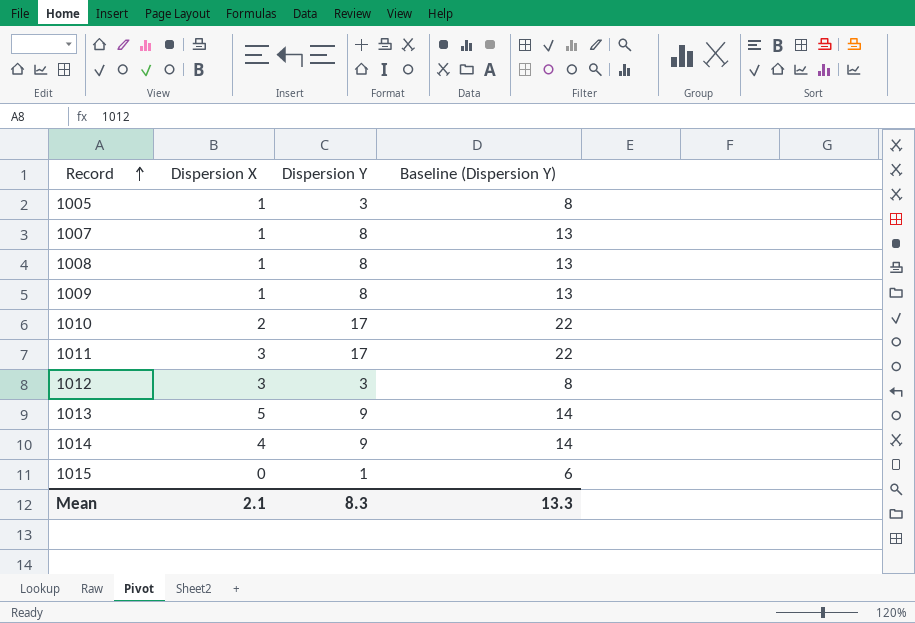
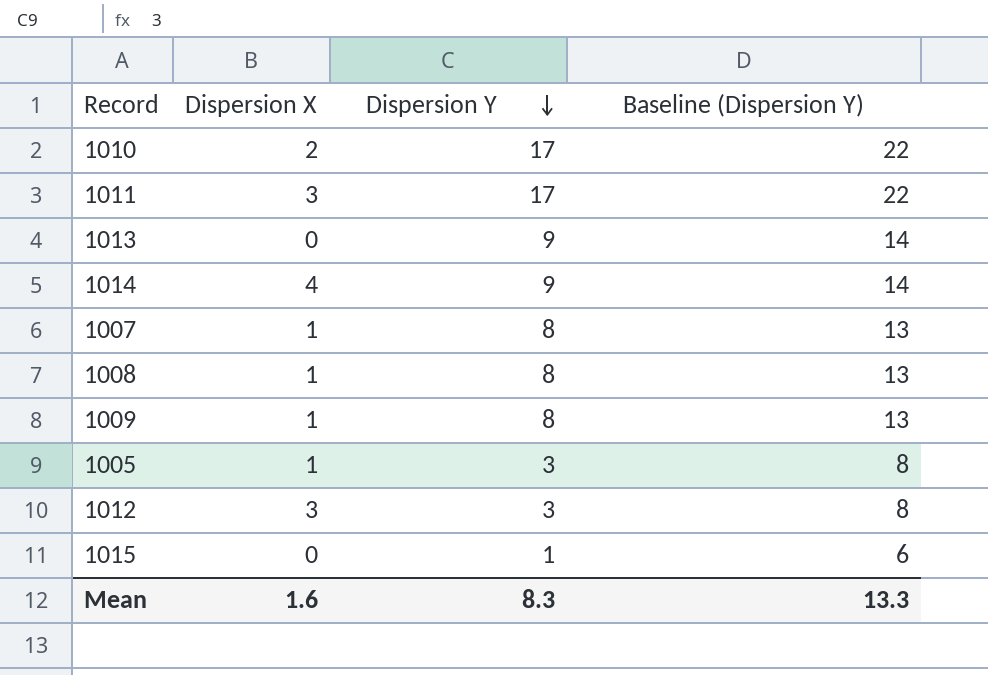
row order: Record ascending -> Dispersion Y descending
1013 | Dispersion X: 5 -> 0
Mean | Dispersion X: 2.1 -> 1.6

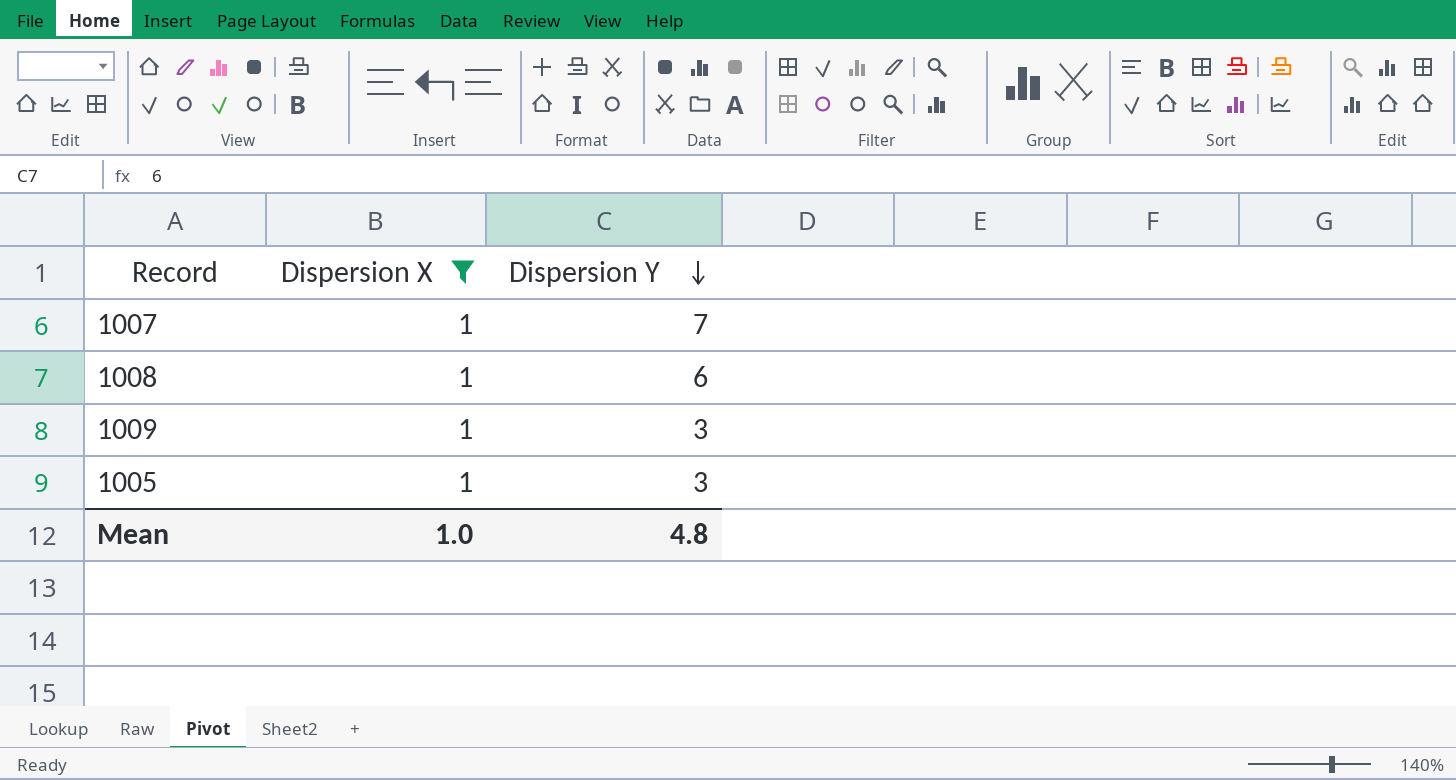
filter: none -> Dispersion X = 1
column Baseline (Dispersion Y) | formula: [Dispersion Y] + 5 -> none
1007 | Dispersion Y: 8 -> 7
1008 | Dispersion Y: 8 -> 6
1009 | Dispersion Y: 8 -> 3
Mean | Dispersion X: 1.6 -> 1.0
Mean | Dispersion Y: 8.3 -> 4.8

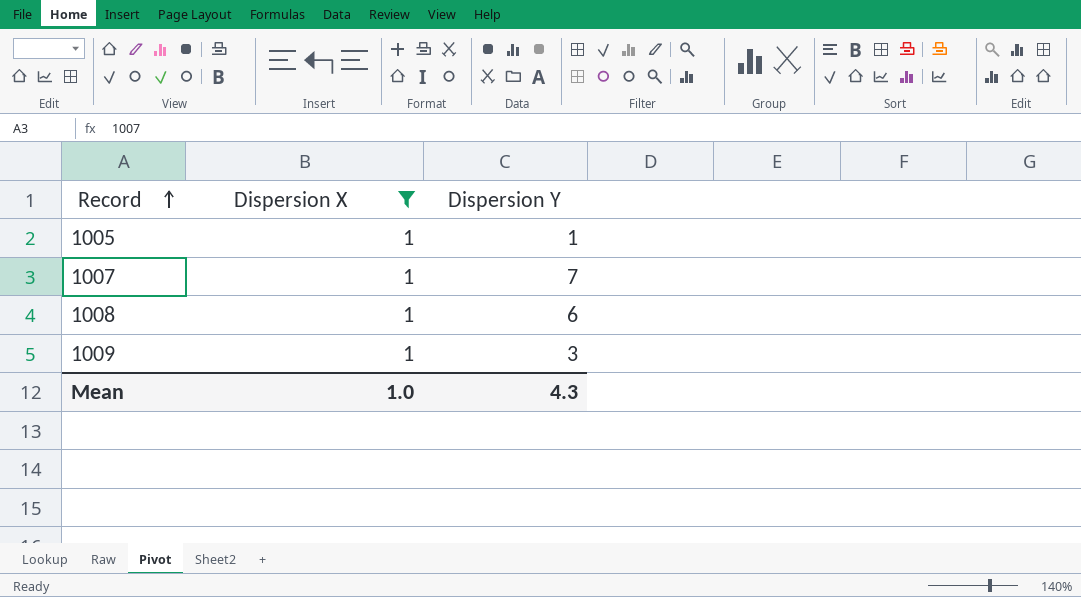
row order: Dispersion Y descending -> Record ascending
1005 | Dispersion Y: 3 -> 1
Mean | Dispersion Y: 4.8 -> 4.3

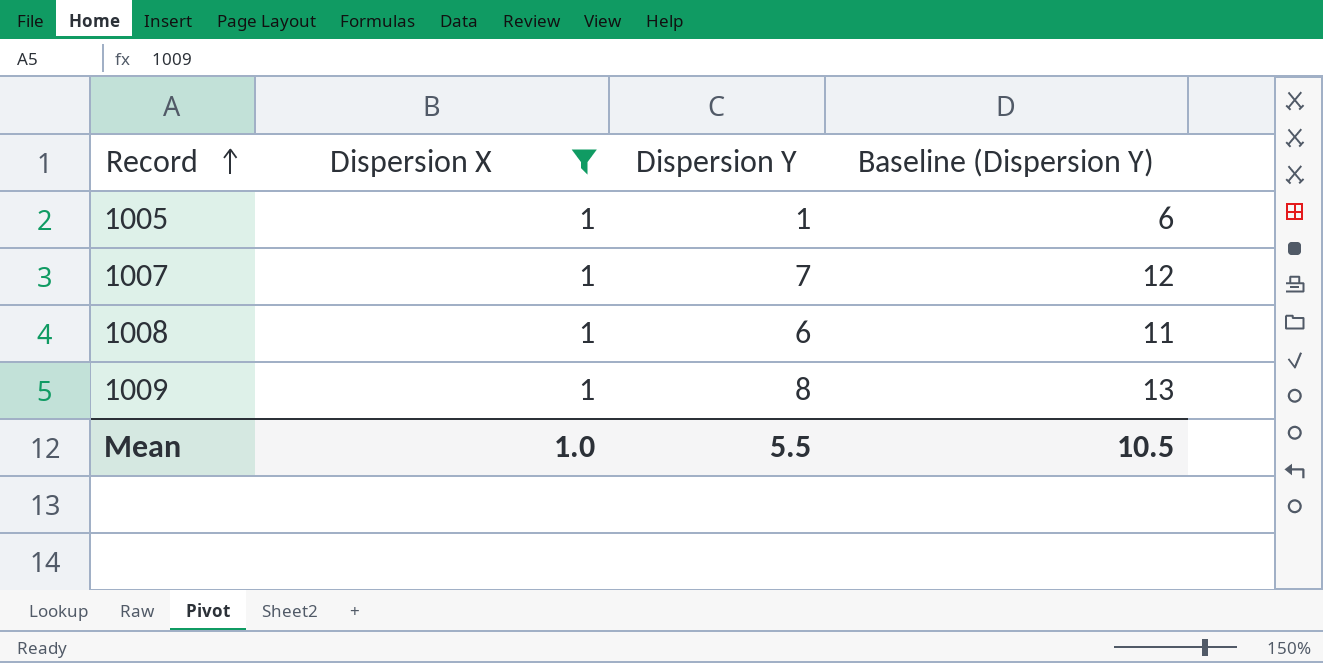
column Baseline (Dispersion Y) | formula: none -> [Dispersion Y] + 5
1009 | Dispersion Y: 3 -> 8
Mean | Dispersion Y: 4.3 -> 5.5

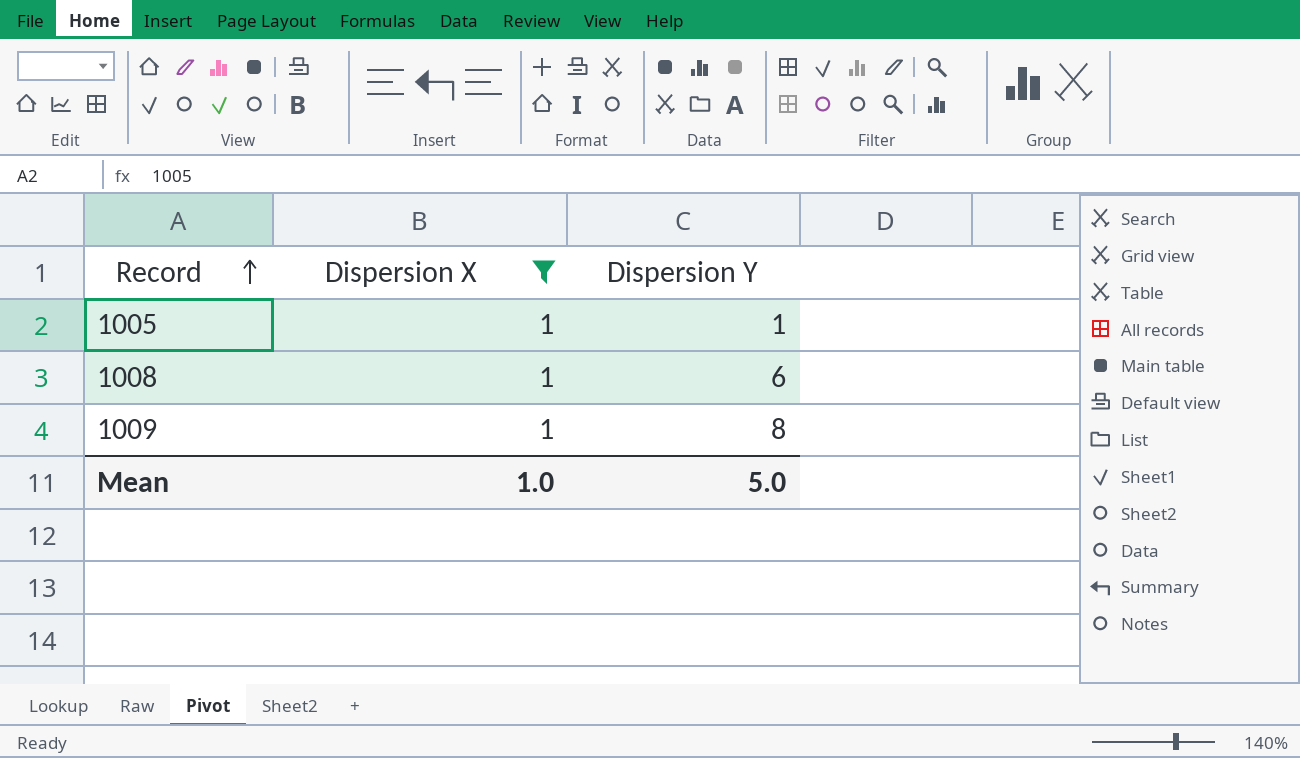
column Baseline (Dispersion Y) | formula: [Dispersion Y] + 5 -> none
row 1007: 1 | 7 | 12 -> none
Mean | Dispersion Y: 5.5 -> 5.0

